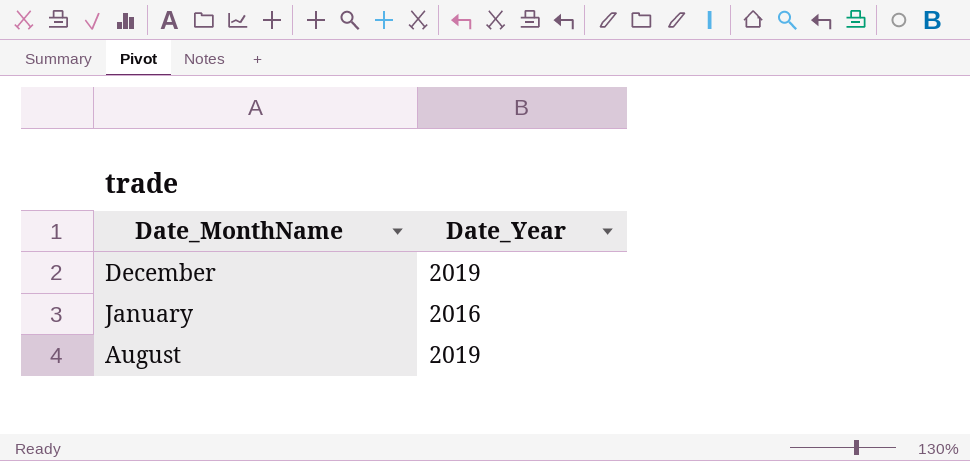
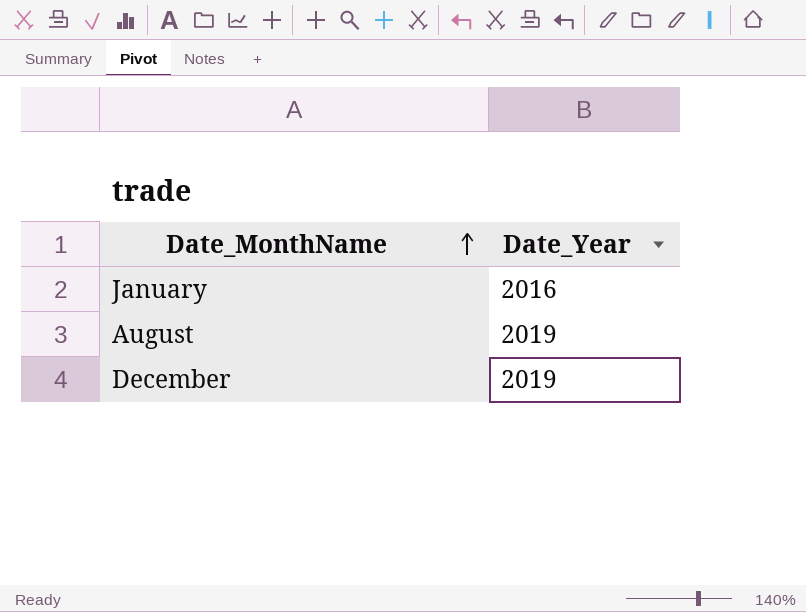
row order: none -> Date_MonthName ascending

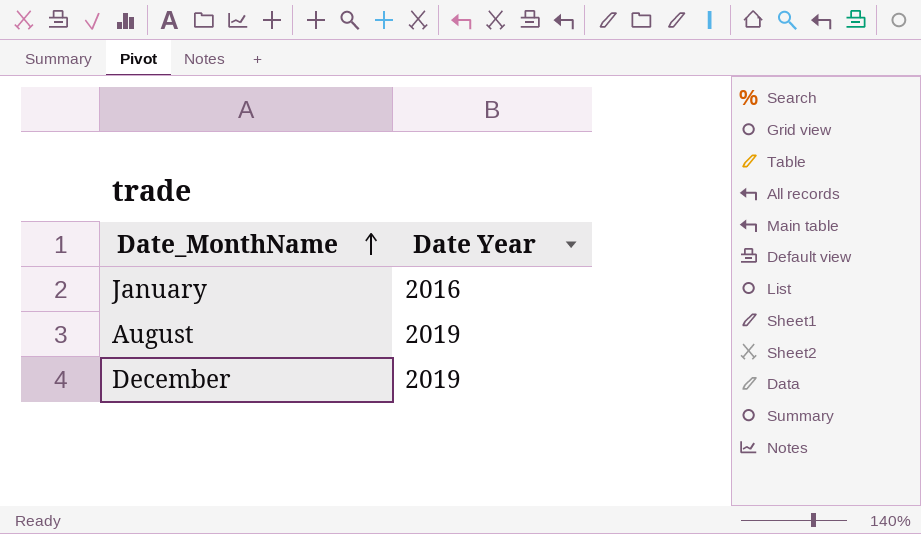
column name: Date_Year -> Date Year

